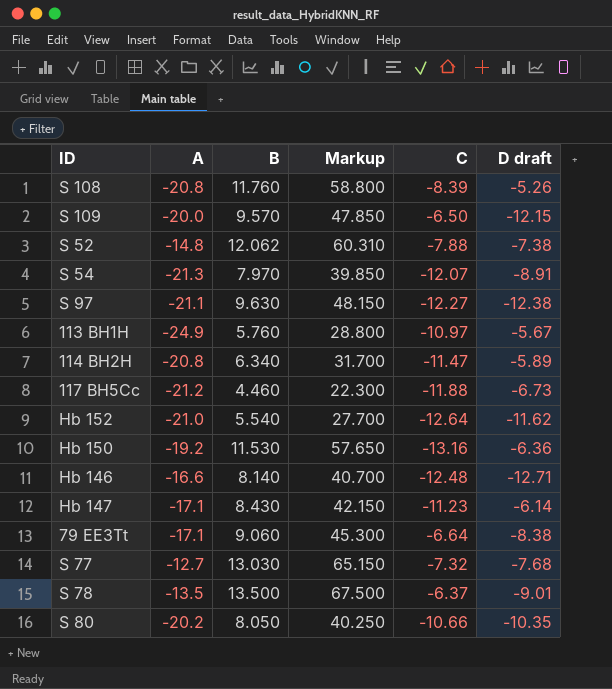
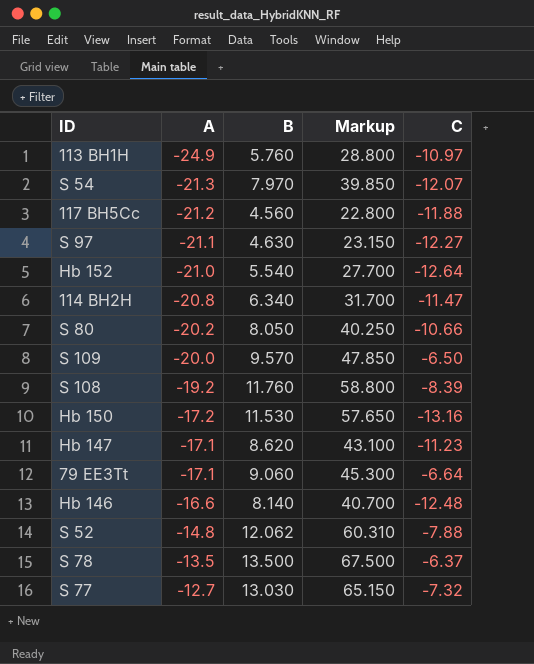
row order: none -> A ascending
column D draft | position: 6 -> none
117 BH5Cc | B: 4.460 -> 4.560
117 BH5Cc | Markup: 22.300 -> 22.800
S 97 | B: 9.630 -> 4.630
S 97 | Markup: 48.150 -> 23.150
S 108 | A: -20.8 -> -19.2
Hb 150 | A: -19.2 -> -17.2
Hb 147 | B: 8.430 -> 8.620
Hb 147 | Markup: 42.150 -> 43.100

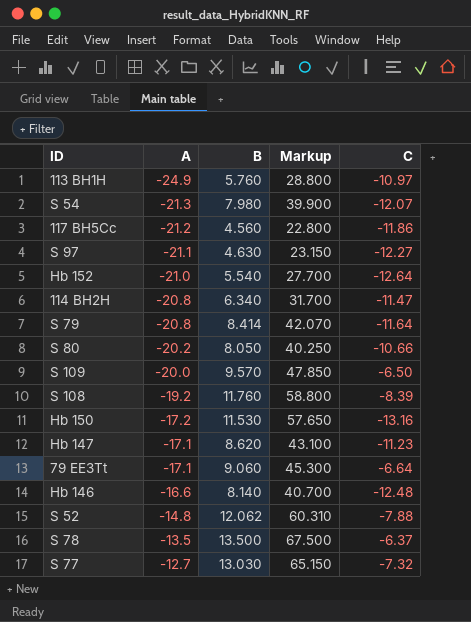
S 54 | B: 7.970 -> 7.980
S 54 | Markup: 39.850 -> 39.900
117 BH5Cc | C: -11.88 -> -11.86
row S 79: none -> -20.8 | 8.414 | 42.070 | -11.64

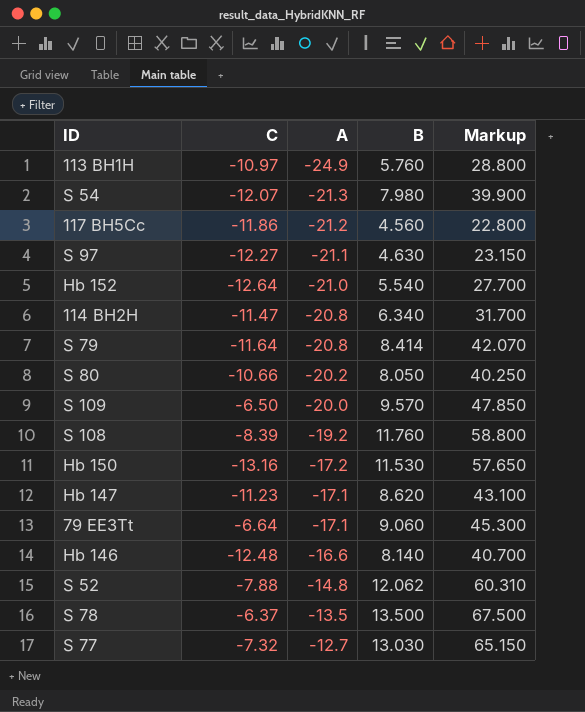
column C | position: 5 -> 2

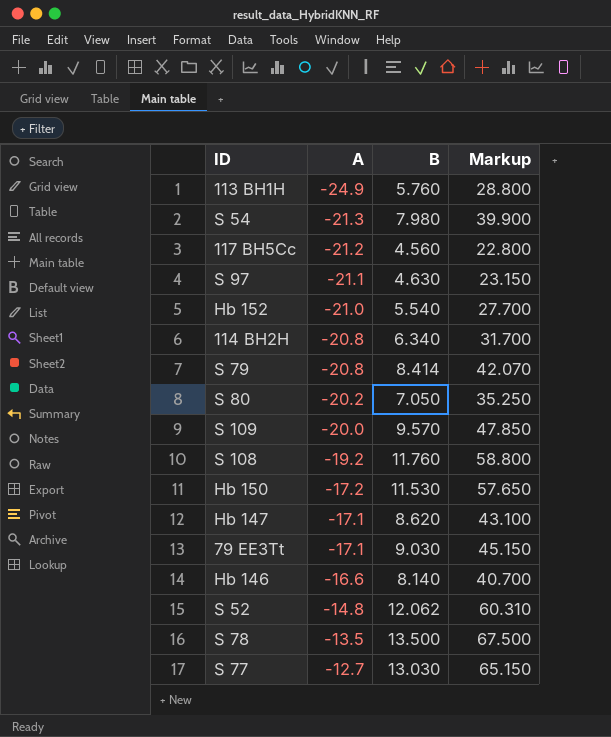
column C | position: 2 -> none
S 80 | B: 8.050 -> 7.050
S 80 | Markup: 40.250 -> 35.250
79 EE3Tt | B: 9.060 -> 9.030
79 EE3Tt | Markup: 45.300 -> 45.150

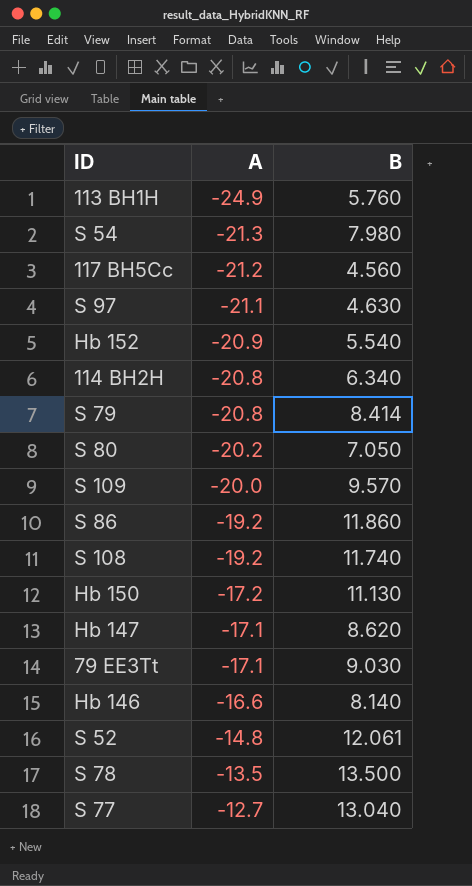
column Markup | formula: [B] * 5 -> none
Hb 152 | A: -21.0 -> -20.9
row S 86: none -> -19.2 | 11.860
S 108 | B: 11.760 -> 11.740
Hb 150 | B: 11.530 -> 11.130
S 52 | B: 12.062 -> 12.061
S 77 | B: 13.030 -> 13.040

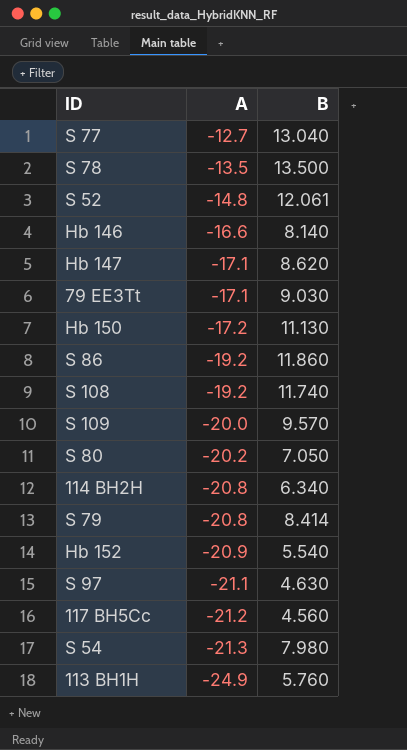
row order: A ascending -> A descending

